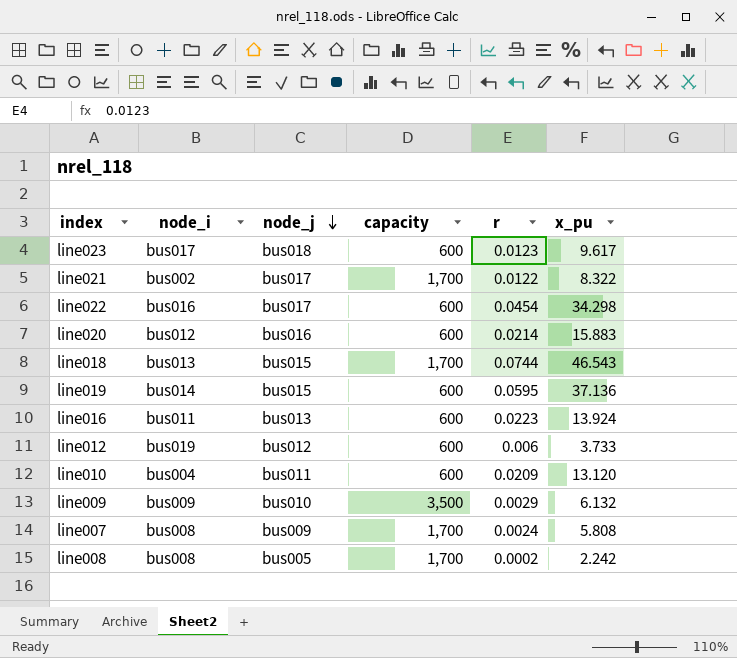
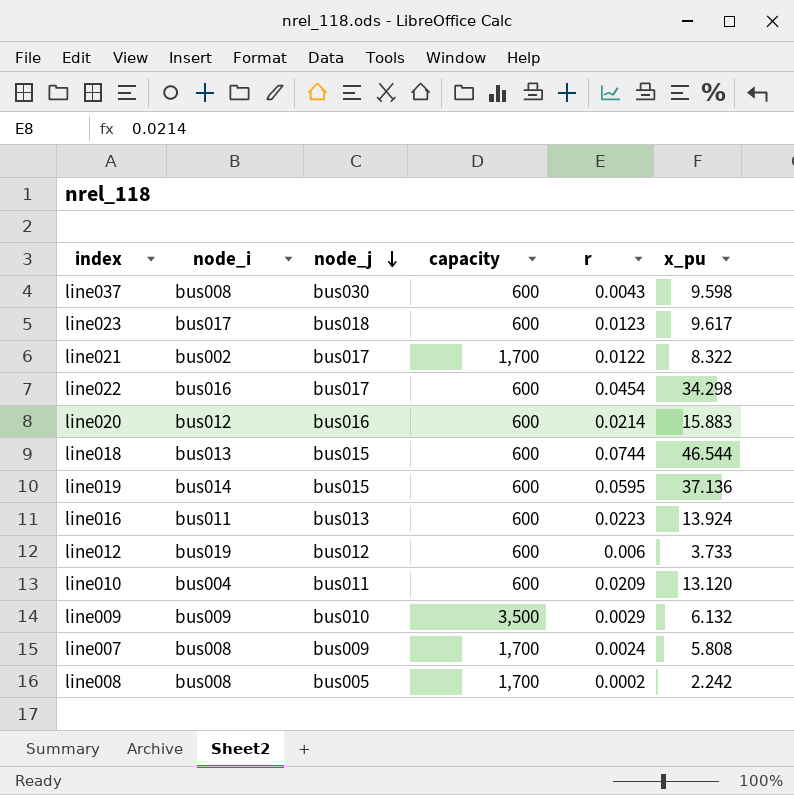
row line037: none -> bus008 | bus030 | 600 | 0.0043 | 9.598
line018 | capacity: 1,700 -> 600
line018 | x_pu: 46.543 -> 46.544

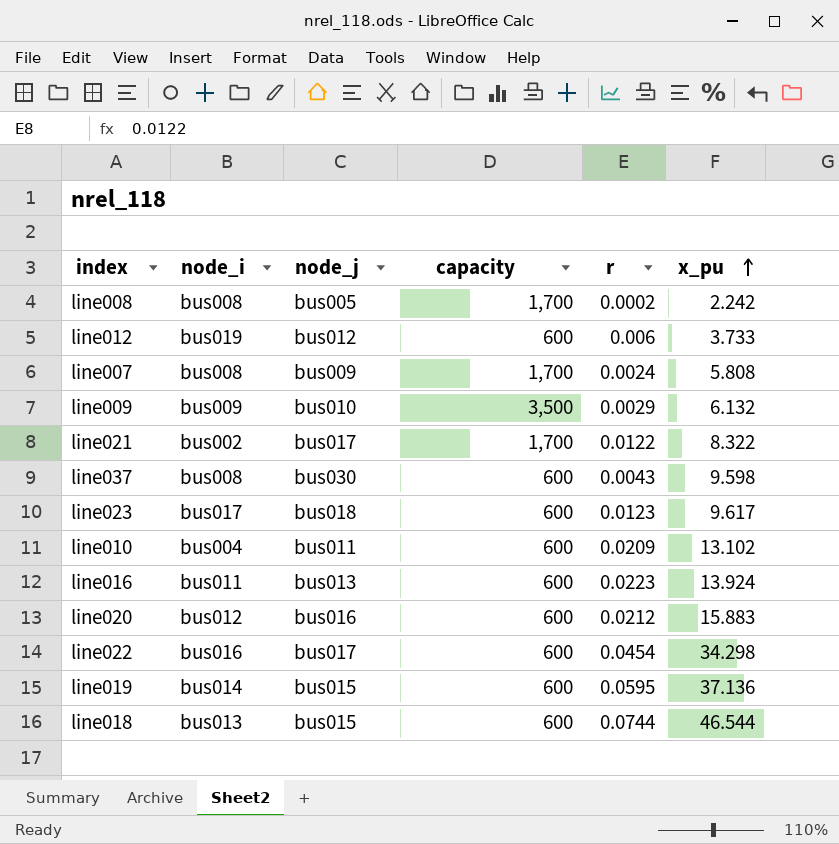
row order: node_j descending -> x_pu ascending
line010 | x_pu: 13.120 -> 13.102
line020 | r: 0.0214 -> 0.0212

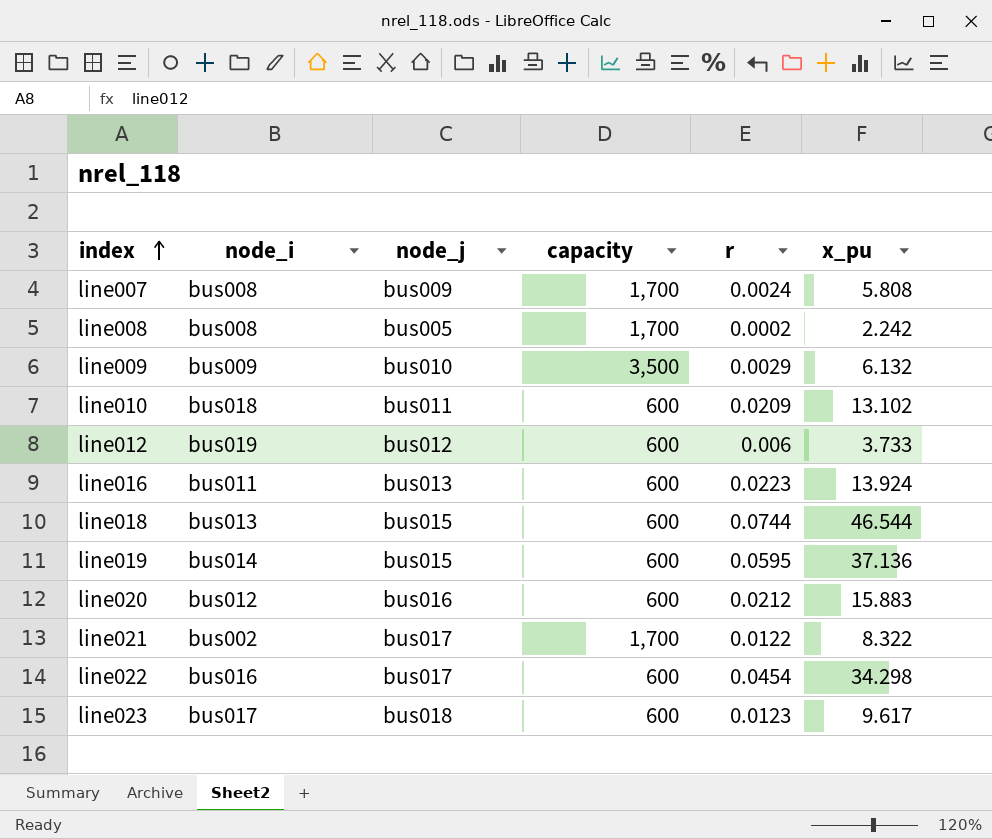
row order: x_pu ascending -> index ascending
row line037: bus008 | bus030 | 600 | 0.0043 | 9.598 -> none
line010 | node_i: bus004 -> bus018

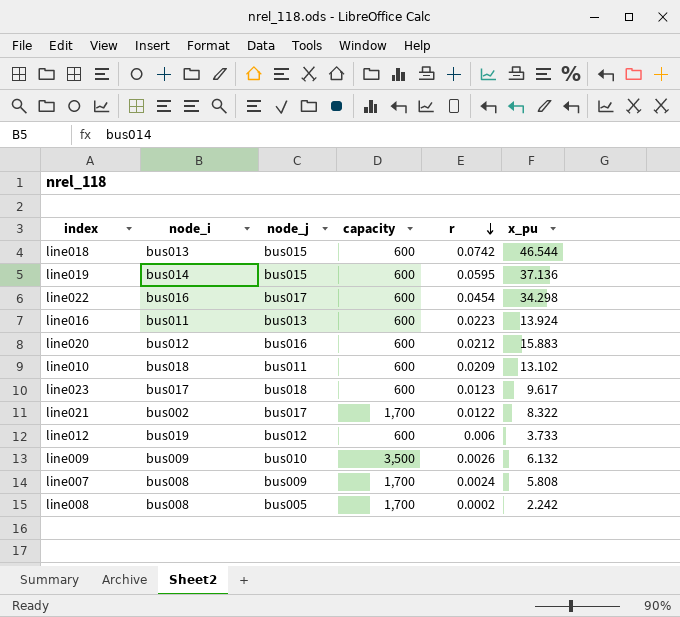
row order: index ascending -> r descending
line018 | r: 0.0744 -> 0.0742
line009 | r: 0.0029 -> 0.0026

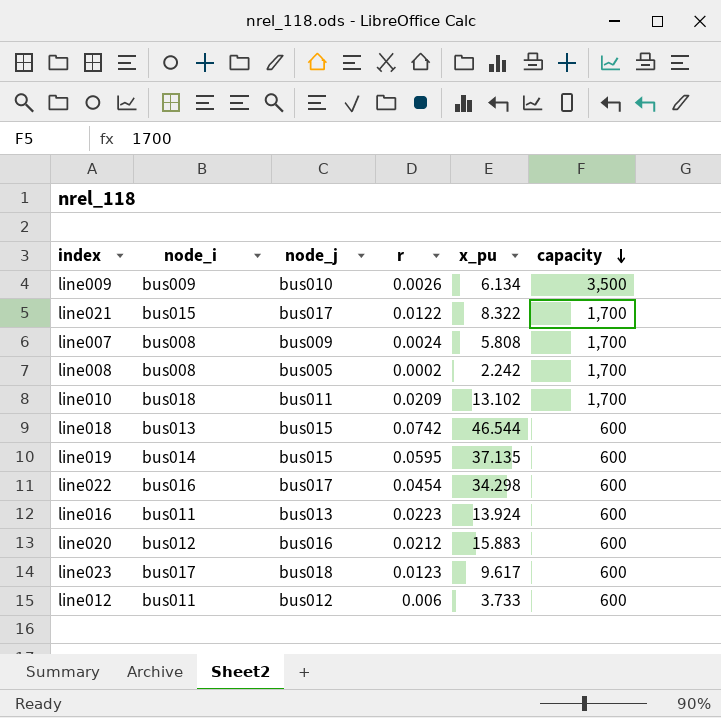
row order: r descending -> capacity descending
column capacity | position: 4 -> 6
line009 | x_pu: 6.132 -> 6.134
line021 | node_i: bus002 -> bus015
line010 | capacity: 600 -> 1,700
line019 | x_pu: 37.136 -> 37.135
line012 | node_i: bus019 -> bus011

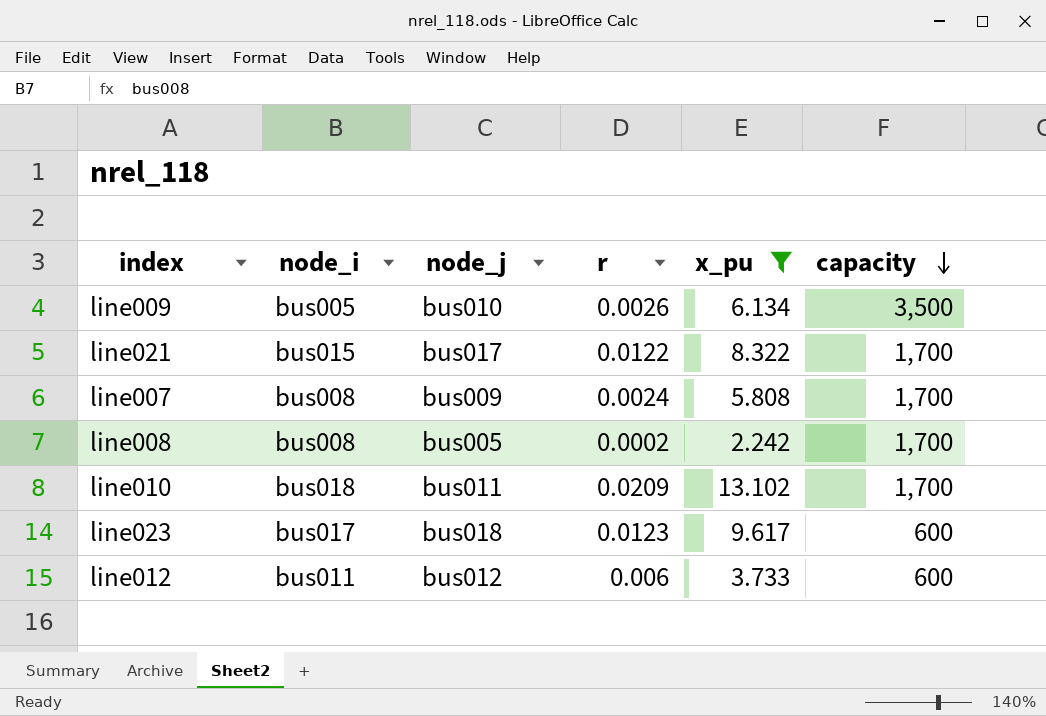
filter: none -> x_pu <= 13.102
line009 | node_i: bus009 -> bus005

